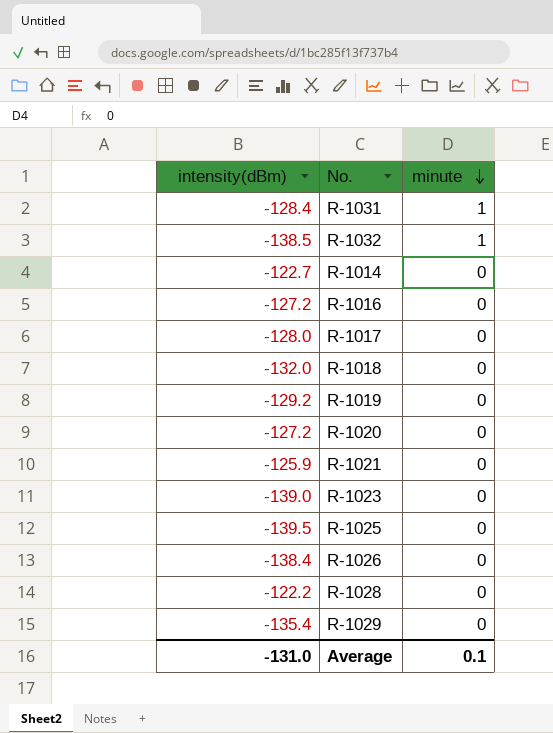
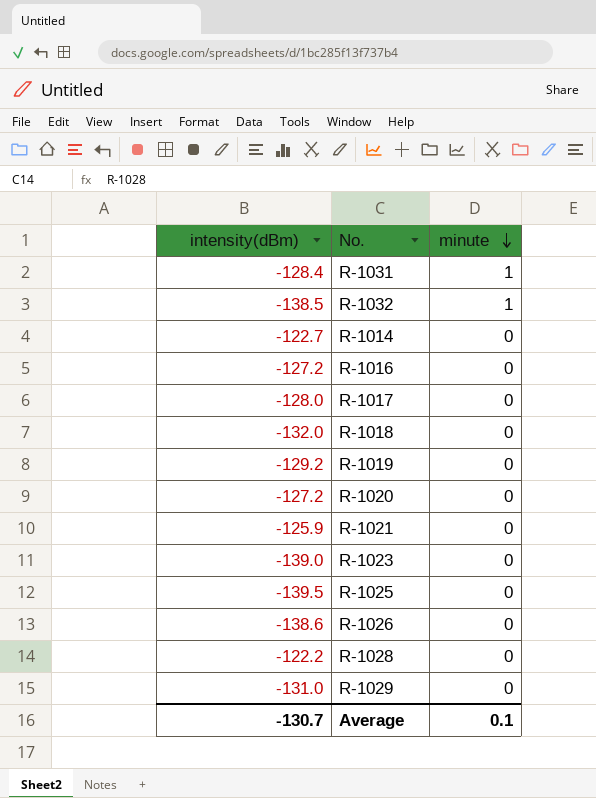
R-1026 | intensity(dBm): -138.4 -> -138.6
R-1029 | intensity(dBm): -135.4 -> -131.0
Average | intensity(dBm): -131.0 -> -130.7

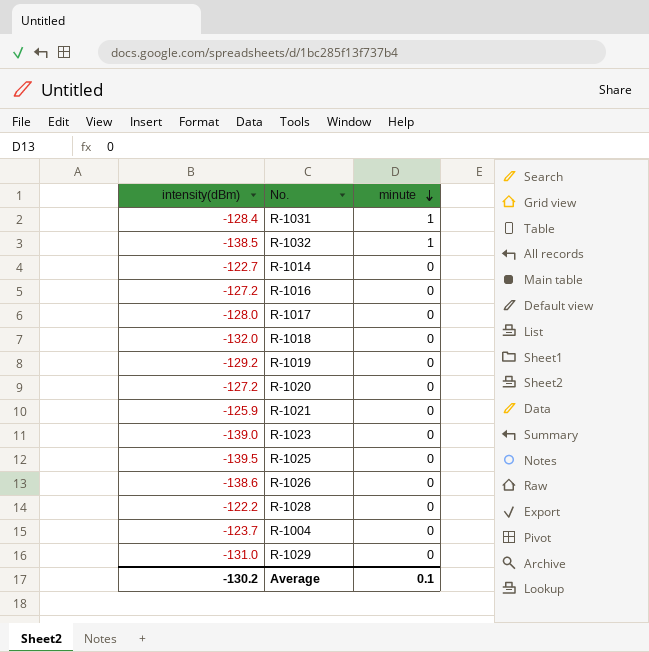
row R-1004: none -> -123.7 | 0
Average | intensity(dBm): -130.7 -> -130.2

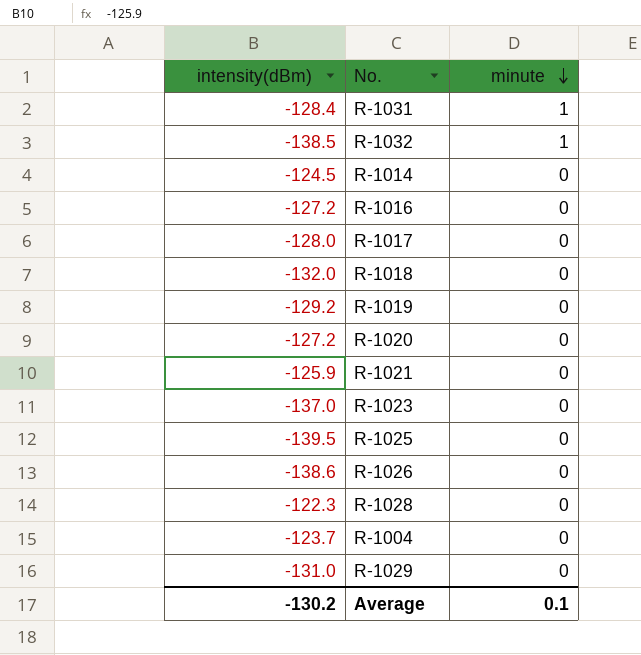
R-1014 | intensity(dBm): -122.7 -> -124.5
R-1023 | intensity(dBm): -139.0 -> -137.0
R-1028 | intensity(dBm): -122.2 -> -122.3

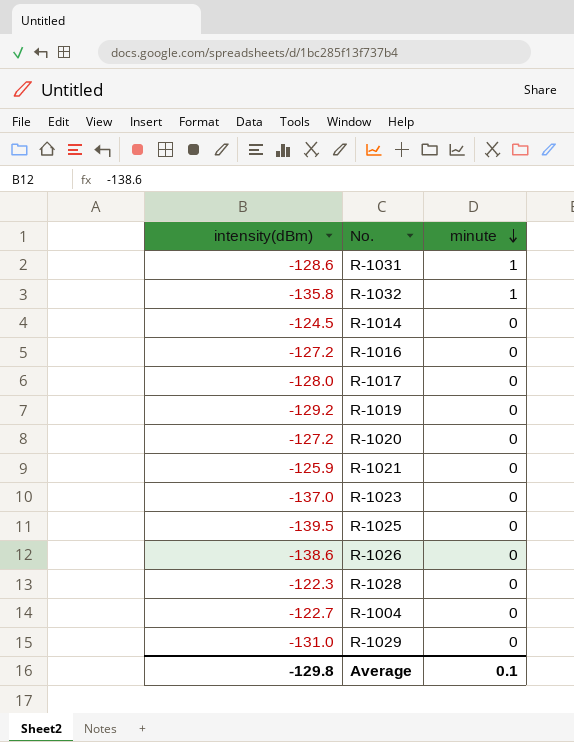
row R-1018: -132.0 | 0 -> none
R-1031 | intensity(dBm): -128.4 -> -128.6
R-1032 | intensity(dBm): -138.5 -> -135.8
R-1004 | intensity(dBm): -123.7 -> -122.7
Average | intensity(dBm): -130.2 -> -129.8

